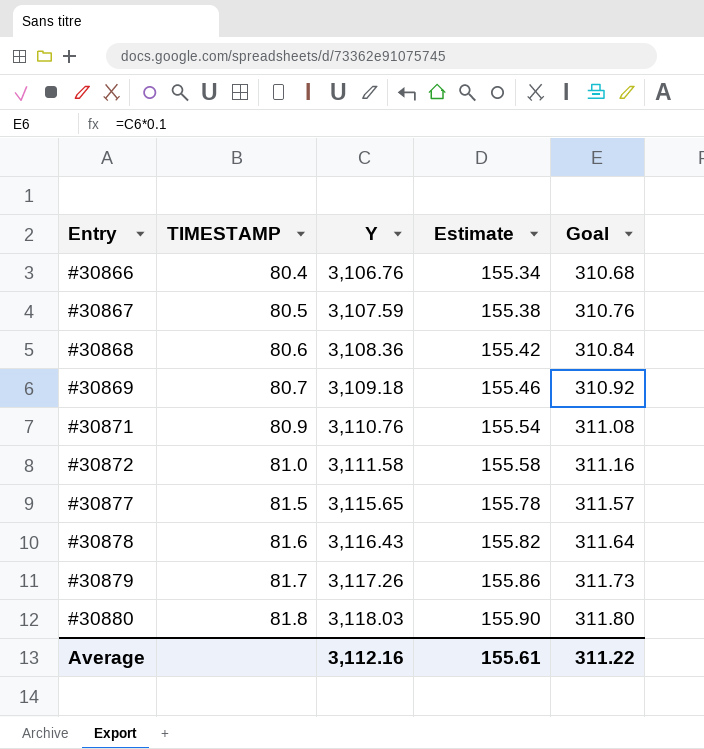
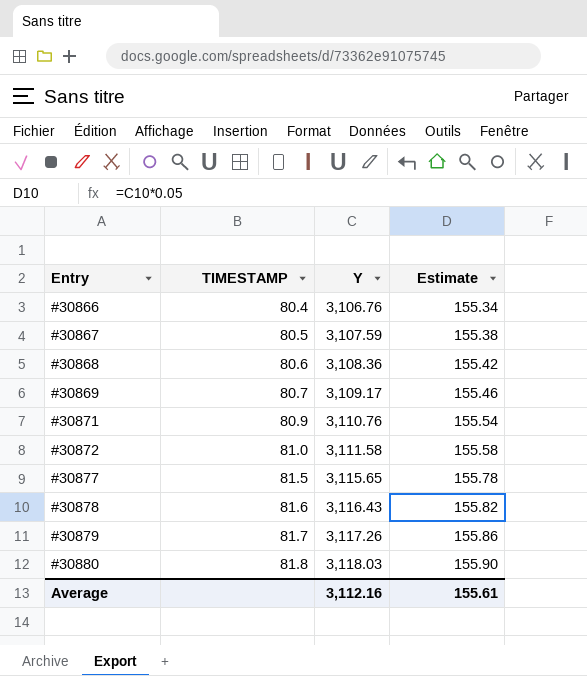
column Goal | formula: [Y] * 0.1 -> none
#30869 | Y: 3,109.18 -> 3,109.17

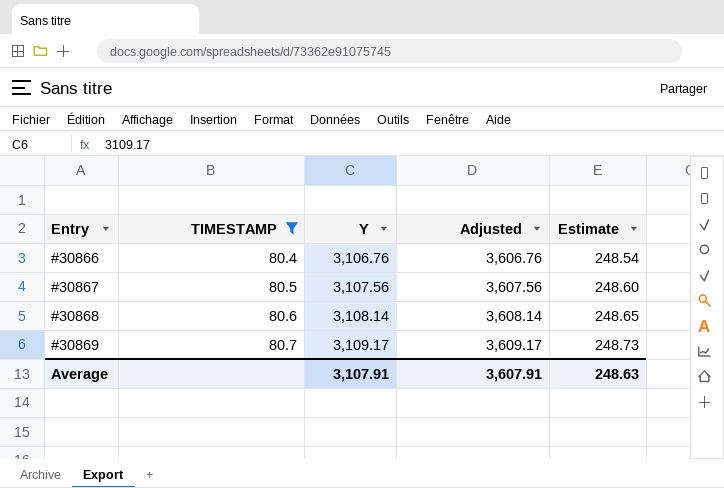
filter: none -> TIMESTAMP <= 80.7
column Adjusted | formula: none -> [Y] + 500
column Estimate | formula: [Y] * 0.05 -> [Y] * 0.08
#30867 | Y: 3,107.59 -> 3,107.56
#30868 | Y: 3,108.36 -> 3,108.14
Average | Y: 3,112.16 -> 3,107.91
Average | Estimate: 155.61 -> 248.63

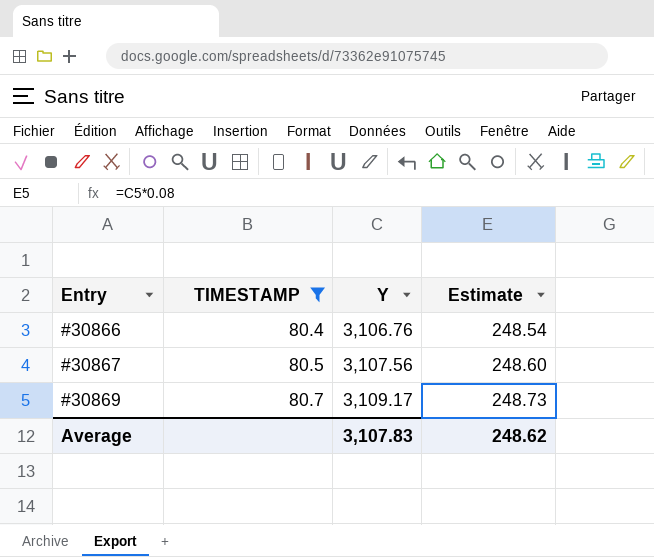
column Adjusted | formula: [Y] + 500 -> none
row #30868: 80.6 | 3,108.14 | 3,608.14 | 248.65 -> none
Average | Y: 3,107.91 -> 3,107.83
Average | Estimate: 248.63 -> 248.62

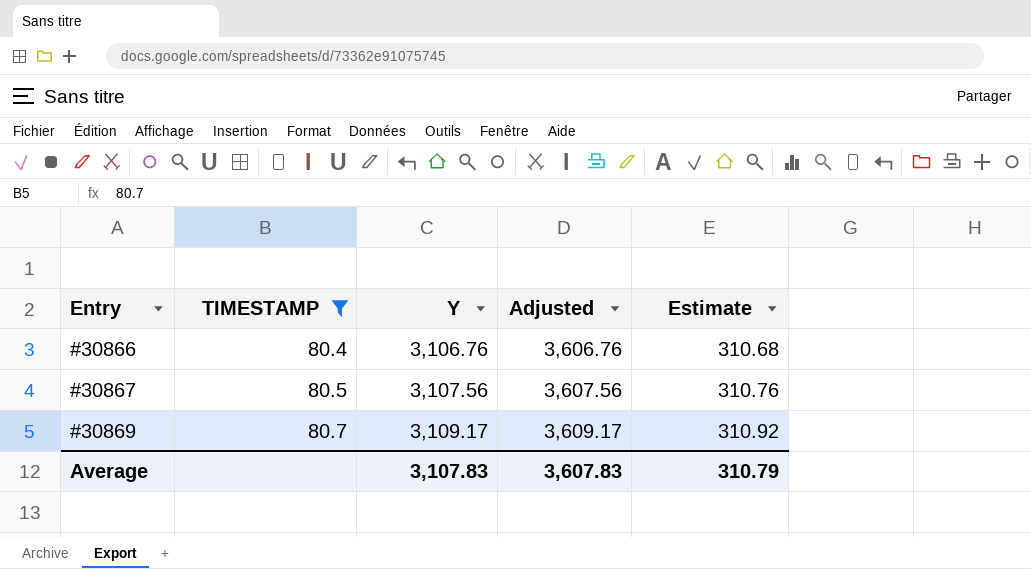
column Adjusted | formula: none -> [Y] + 500
column Estimate | formula: [Y] * 0.08 -> [Y] * 0.1
Average | Estimate: 248.62 -> 310.79

